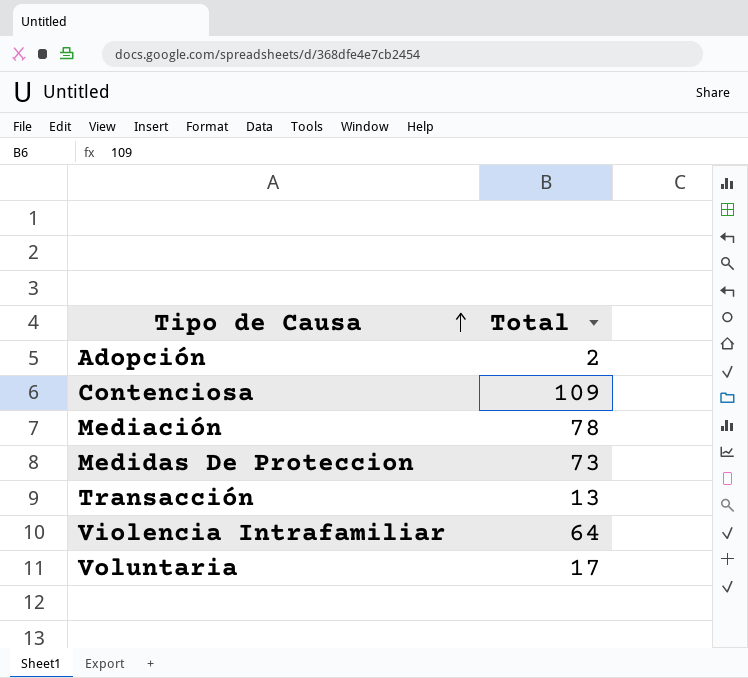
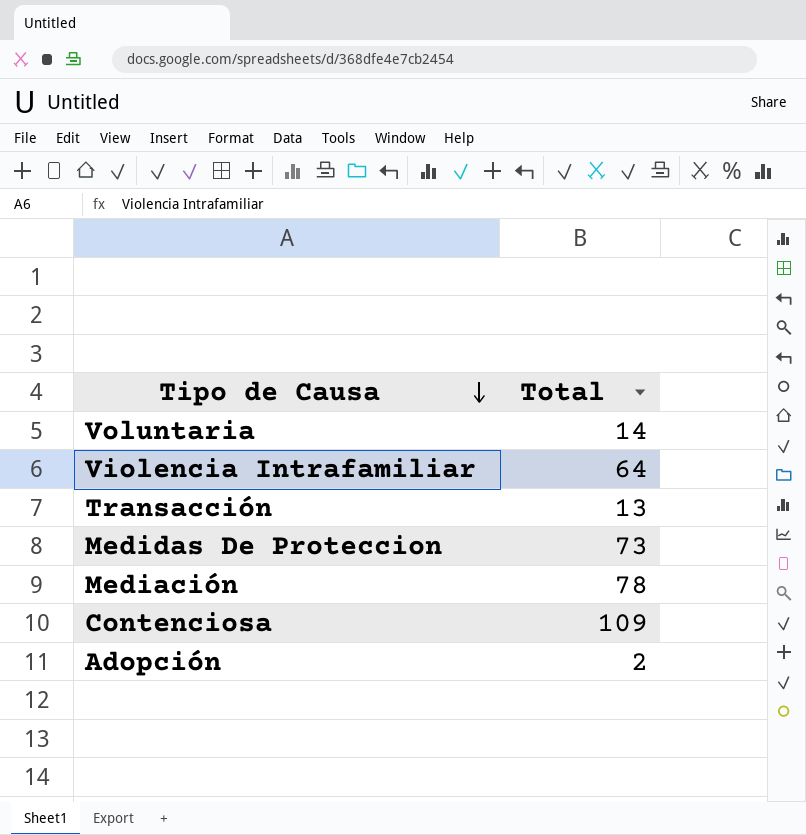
row order: Tipo de Causa ascending -> Tipo de Causa descending
Voluntaria | Total: 17 -> 14

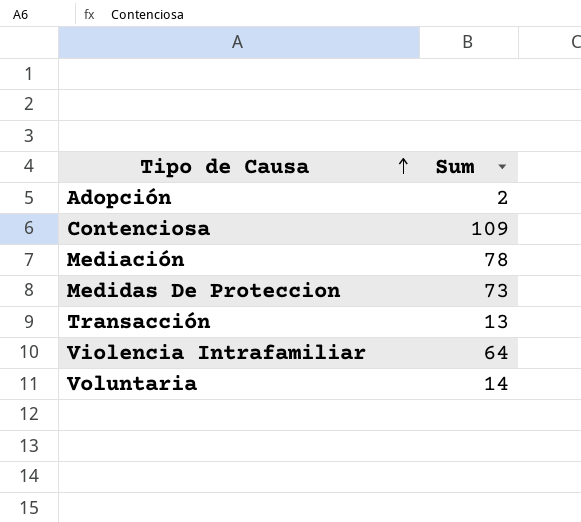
row order: Tipo de Causa descending -> Tipo de Causa ascending
column name: Total -> Sum

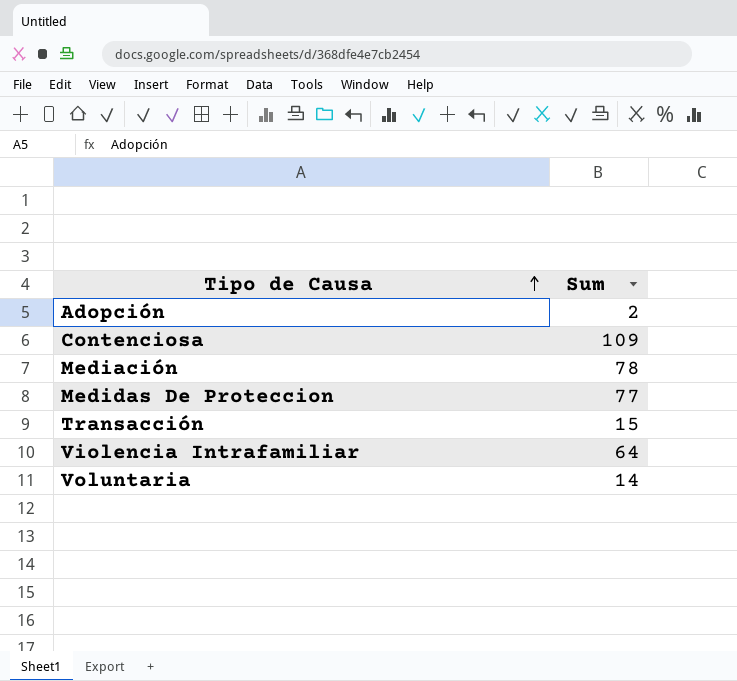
Medidas De Proteccion | Sum: 73 -> 77
Transacción | Sum: 13 -> 15

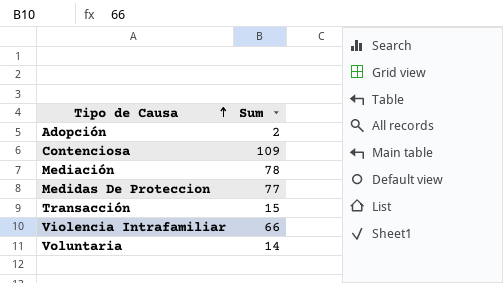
Violencia Intrafamiliar | Sum: 64 -> 66

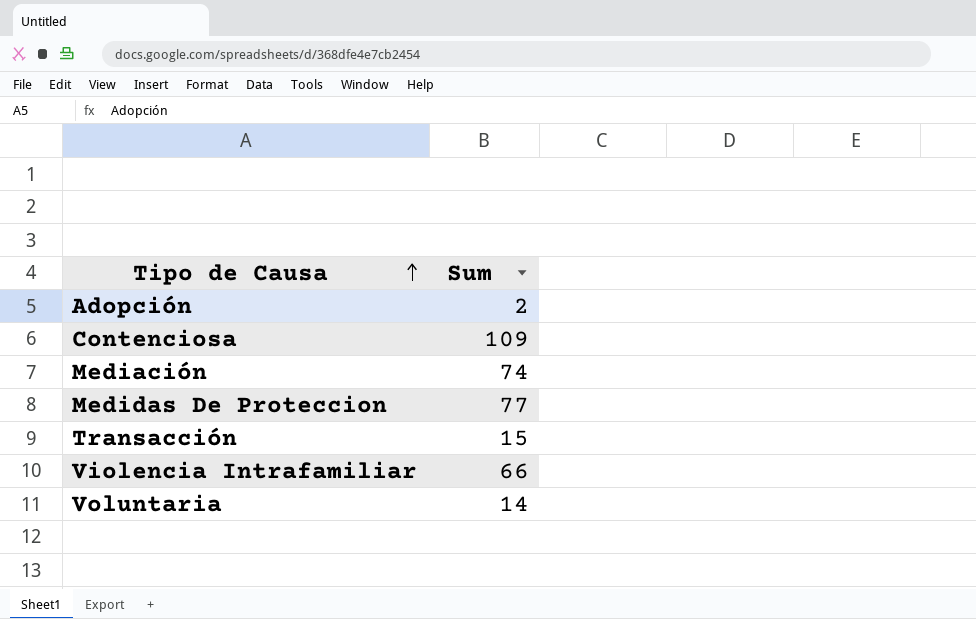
Mediación | Sum: 78 -> 74

